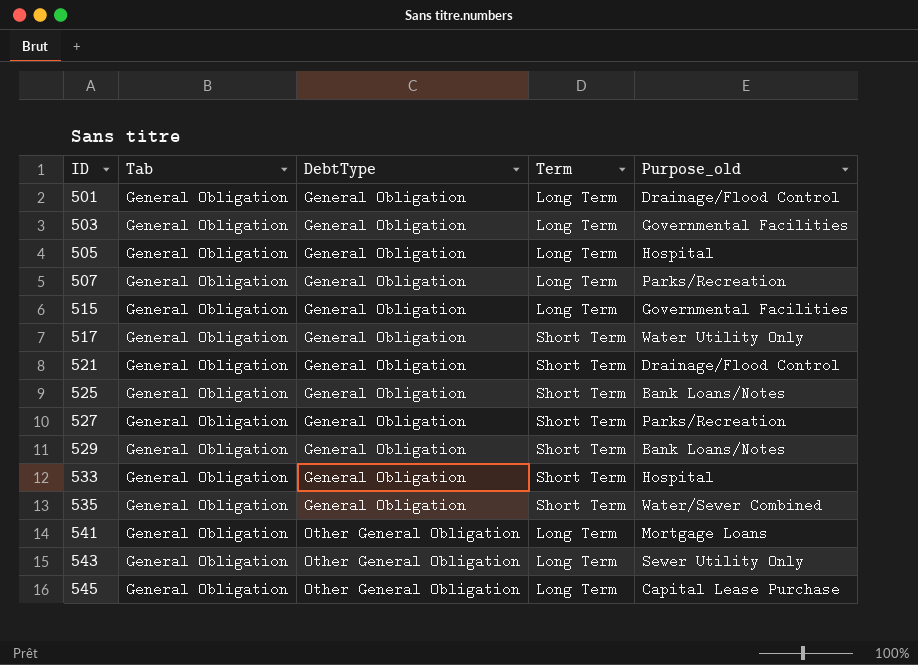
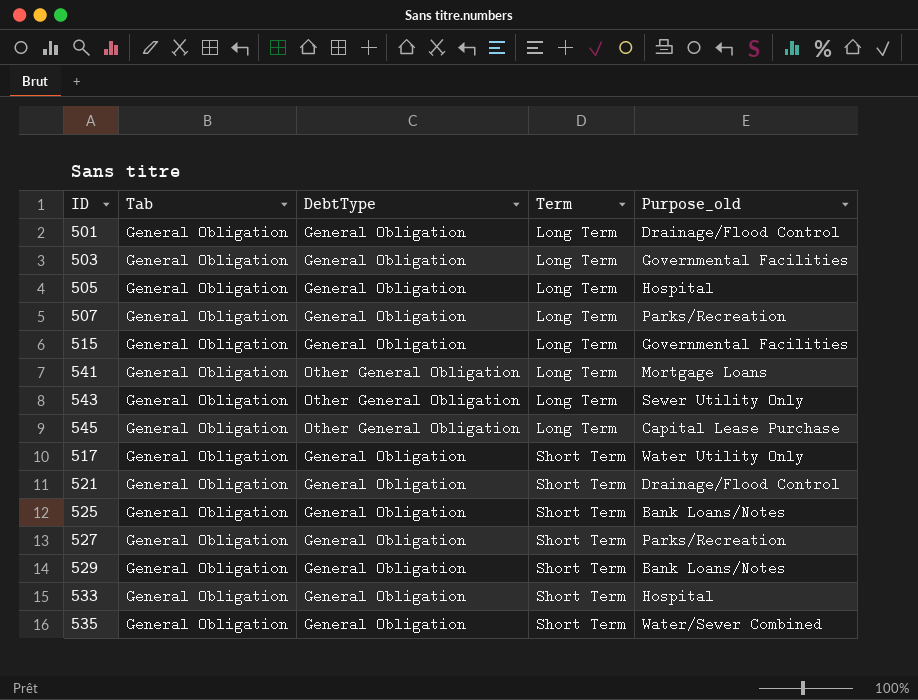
row order: ID ascending -> Term ascending

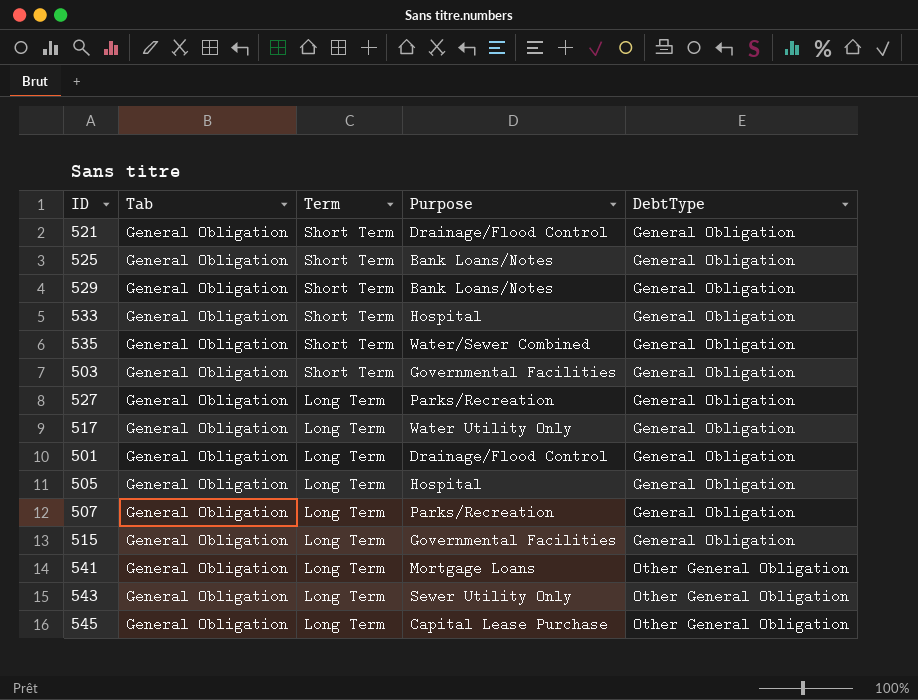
row order: Term ascending -> Term descending
column name: Purpose_old -> Purpose
column DebtType | position: 3 -> 5
503 | Term: Long Term -> Short Term
527 | Term: Short Term -> Long Term
517 | Term: Short Term -> Long Term

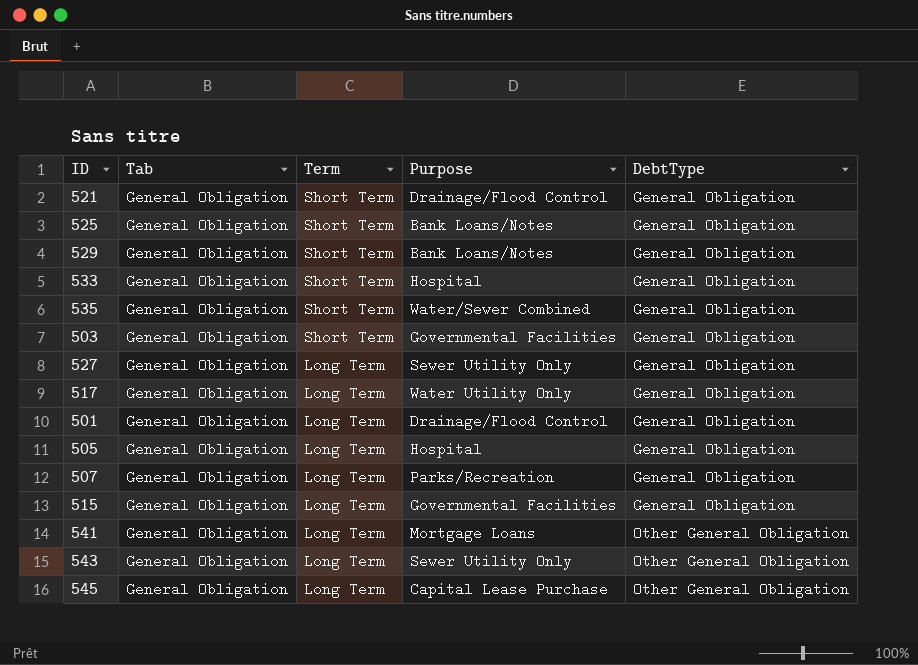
527 | Purpose: Parks/Recreation -> Sewer Utility Only

